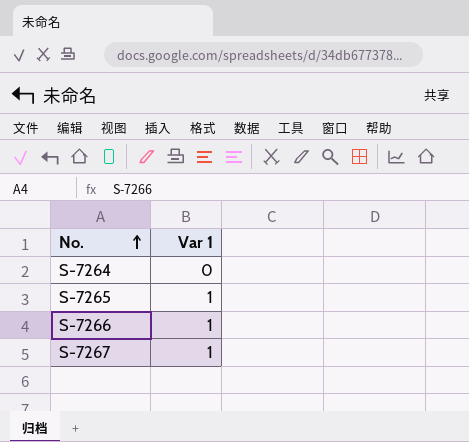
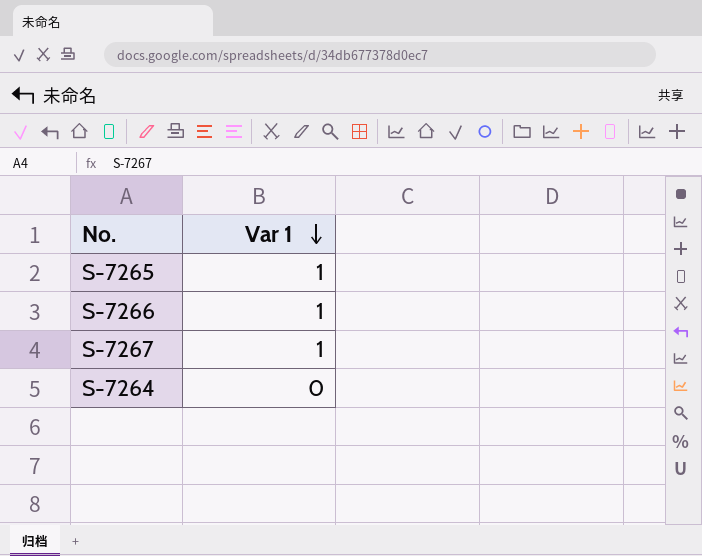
row order: No. ascending -> Var 1 descending

